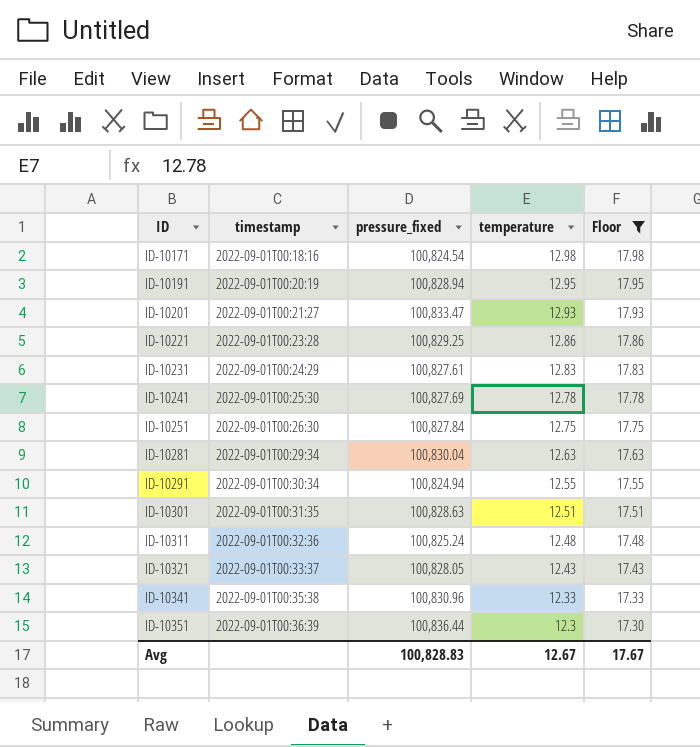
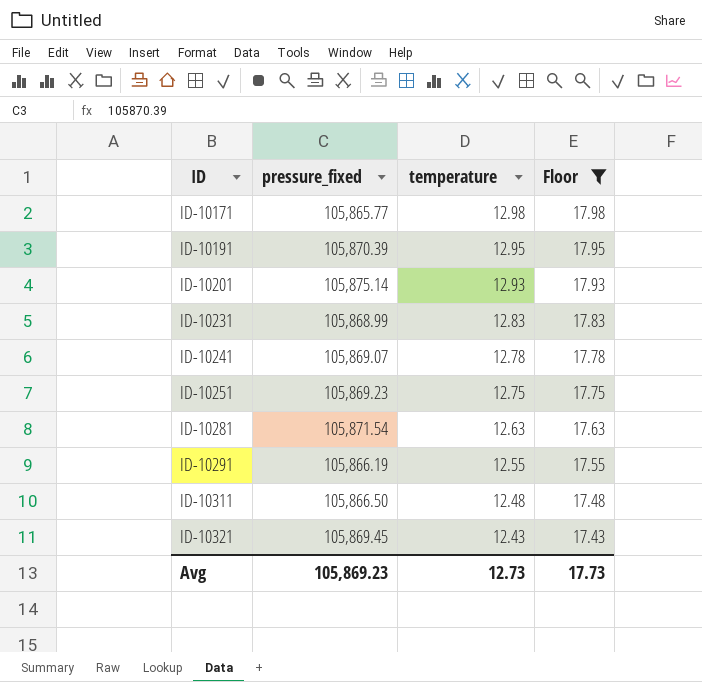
column timestamp | position: 2 -> none
row ID-10221: 2022-09-01T00:23:28 | 100,829.25 | 12.86 | 17.86 -> none
row ID-10301: 2022-09-01T00:31:35 | 100,828.63 | 12.51 | 17.51 -> none
row ID-10341: 2022-09-01T00:35:38 | 100,830.96 | 12.33 | 17.33 -> none
row ID-10351: 2022-09-01T00:36:39 | 100,836.44 | 12.3 | 17.30 -> none
ID-10171 | pressure_fixed: 100,824.54 -> 105,865.77
ID-10191 | pressure_fixed: 100,828.94 -> 105,870.39
ID-10201 | pressure_fixed: 100,833.47 -> 105,875.14
ID-10231 | pressure_fixed: 100,827.61 -> 105,868.99
ID-10241 | pressure_fixed: 100,827.69 -> 105,869.07
ID-10251 | pressure_fixed: 100,827.84 -> 105,869.23
ID-10281 | pressure_fixed: 100,830.04 -> 105,871.54
ID-10291 | pressure_fixed: 100,824.94 -> 105,866.19
ID-10311 | pressure_fixed: 100,825.24 -> 105,866.50
ID-10321 | pressure_fixed: 100,828.05 -> 105,869.45
Avg | pressure_fixed: 100,828.83 -> 105,869.23
Avg | temperature: 12.67 -> 12.73
Avg | Floor: 17.67 -> 17.73

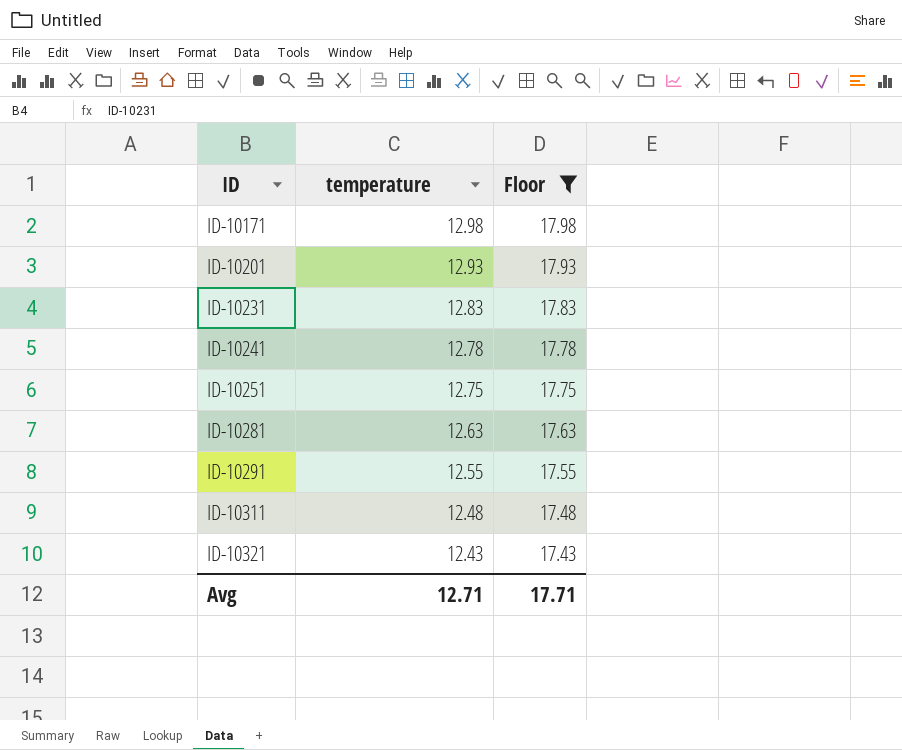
column pressure_fixed | position: 2 -> none
row ID-10191: 105,870.39 | 12.95 | 17.95 -> none
Avg | temperature: 12.73 -> 12.71
Avg | Floor: 17.73 -> 17.71

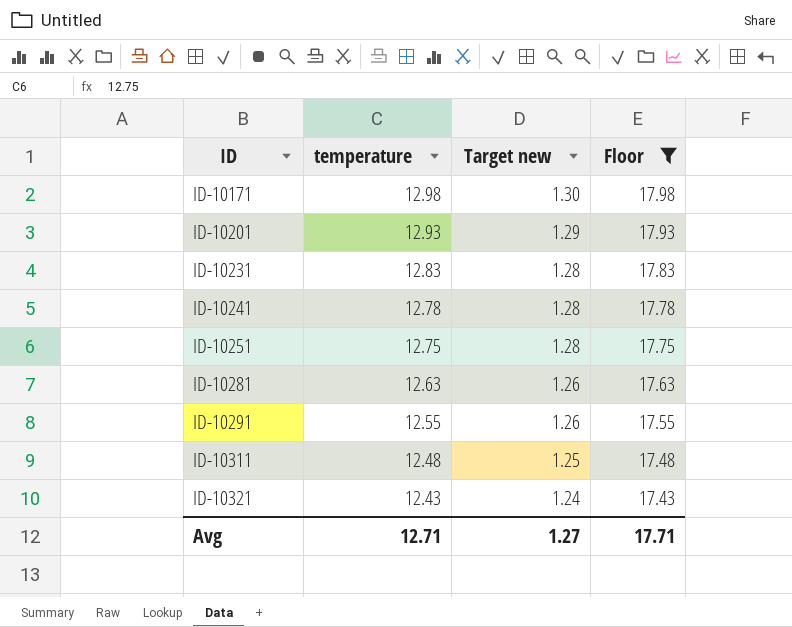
column Target new | formula: none -> [temperature] * 0.1

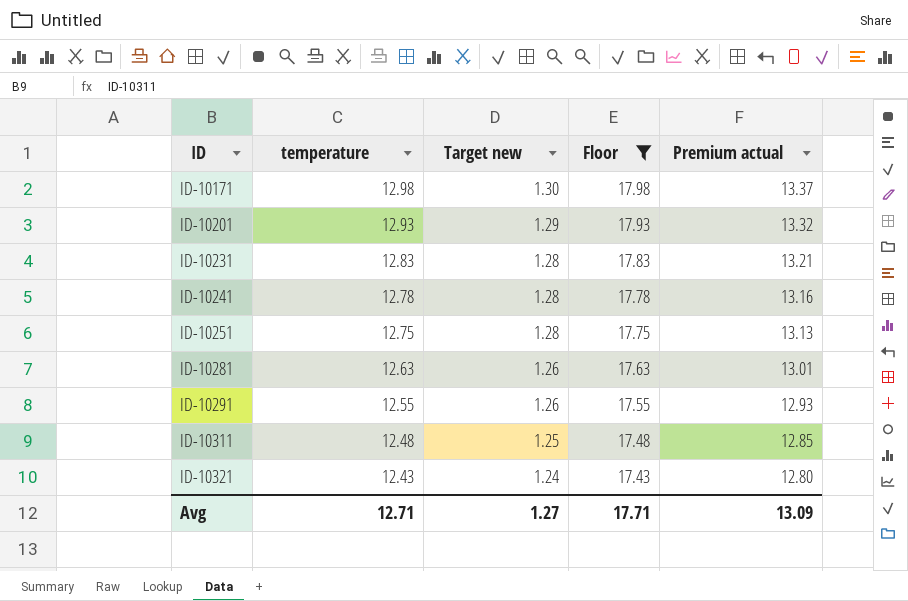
column Premium actual | formula: none -> [temperature] * 1.03

